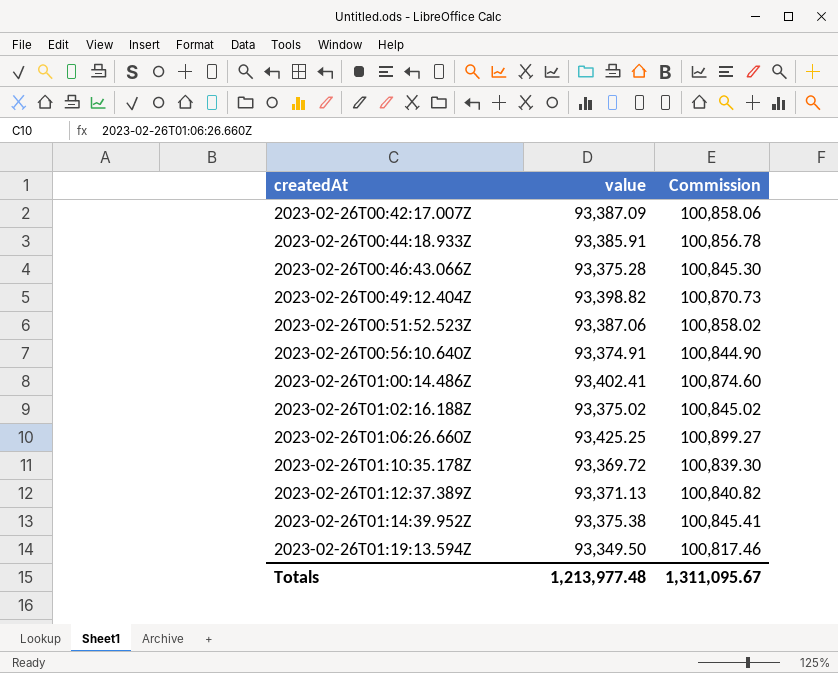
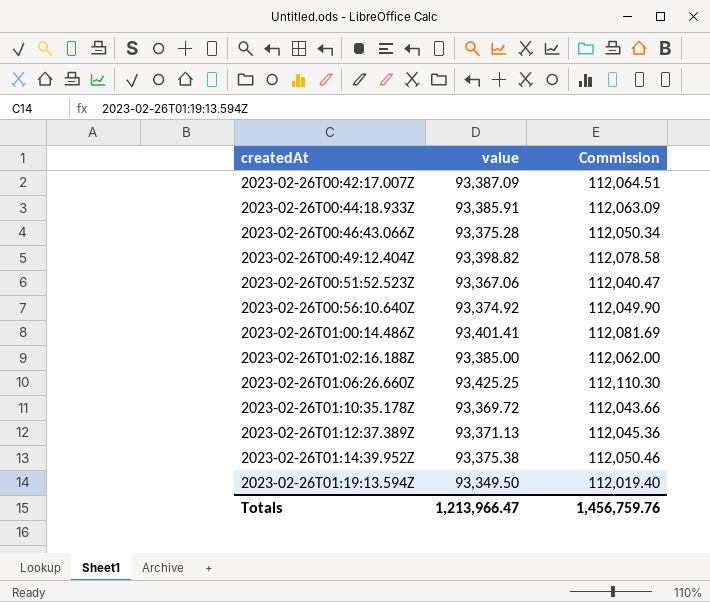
column Commission | formula: [value] * 1.08 -> [value] * 1.2
2023-02-26T00:51:52.523Z | value: 93,387.06 -> 93,367.06
2023-02-26T00:56:10.640Z | value: 93,374.91 -> 93,374.92
2023-02-26T01:00:14.486Z | value: 93,402.41 -> 93,401.41
2023-02-26T01:02:16.188Z | value: 93,375.02 -> 93,385.00
Totals | value: 1,213,977.48 -> 1,213,966.47
Totals | Commission: 1,311,095.67 -> 1,456,759.76

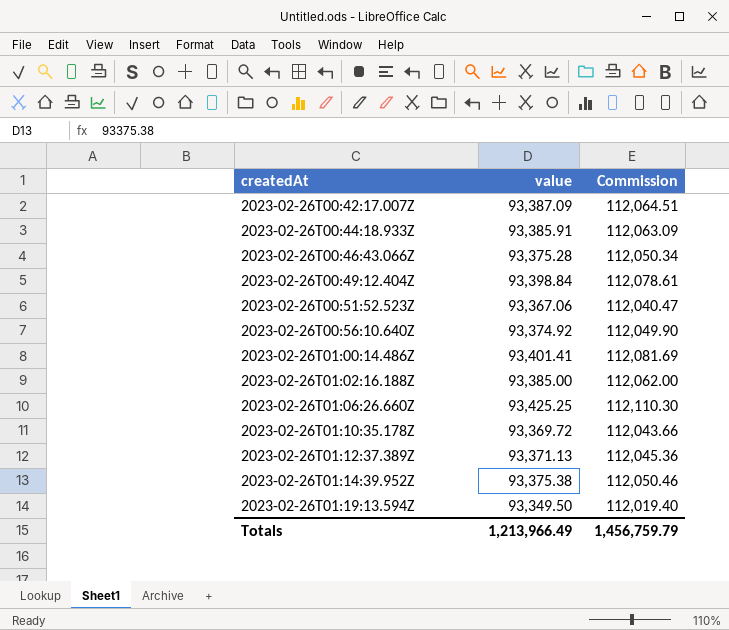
2023-02-26T00:49:12.404Z | value: 93,398.82 -> 93,398.84
2023-02-26T00:49:12.404Z | Commission: 112,078.58 -> 112,078.61
Totals | value: 1,213,966.47 -> 1,213,966.49
Totals | Commission: 1,456,759.76 -> 1,456,759.79

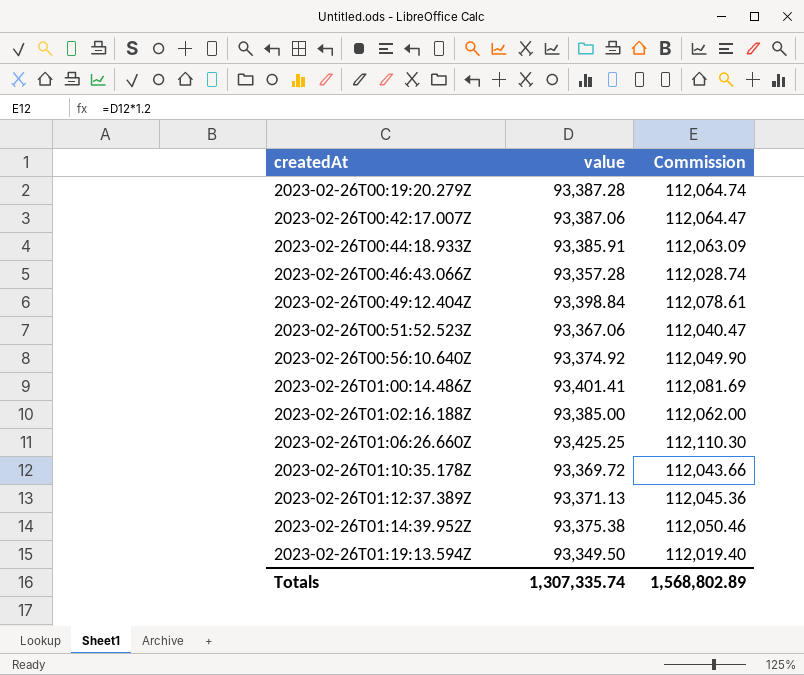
row 2023-02-26T00:19:20.279Z: none -> 93,387.28 | 112,064.74
2023-02-26T00:42:17.007Z | value: 93,387.09 -> 93,387.06
2023-02-26T00:42:17.007Z | Commission: 112,064.51 -> 112,064.47
2023-02-26T00:46:43.066Z | value: 93,375.28 -> 93,357.28
2023-02-26T00:46:43.066Z | Commission: 112,050.34 -> 112,028.74
Totals | value: 1,213,966.49 -> 1,307,335.74
Totals | Commission: 1,456,759.79 -> 1,568,802.89

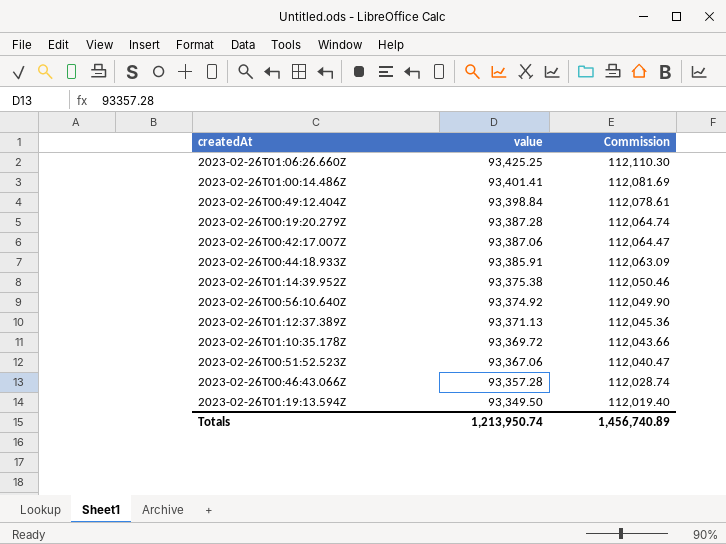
row order: createdAt ascending -> value descending
row 2023-02-26T01:02:16.188Z: 93,385.00 | 112,062.00 -> none
Totals | value: 1,307,335.74 -> 1,213,950.74
Totals | Commission: 1,568,802.89 -> 1,456,740.89

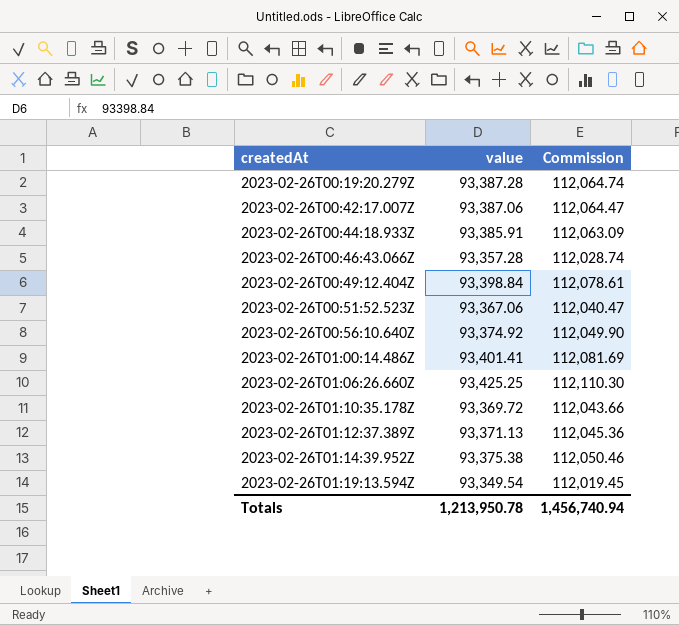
row order: value descending -> createdAt ascending
2023-02-26T01:19:13.594Z | value: 93,349.50 -> 93,349.54
2023-02-26T01:19:13.594Z | Commission: 112,019.40 -> 112,019.45
Totals | value: 1,213,950.74 -> 1,213,950.78
Totals | Commission: 1,456,740.89 -> 1,456,740.94

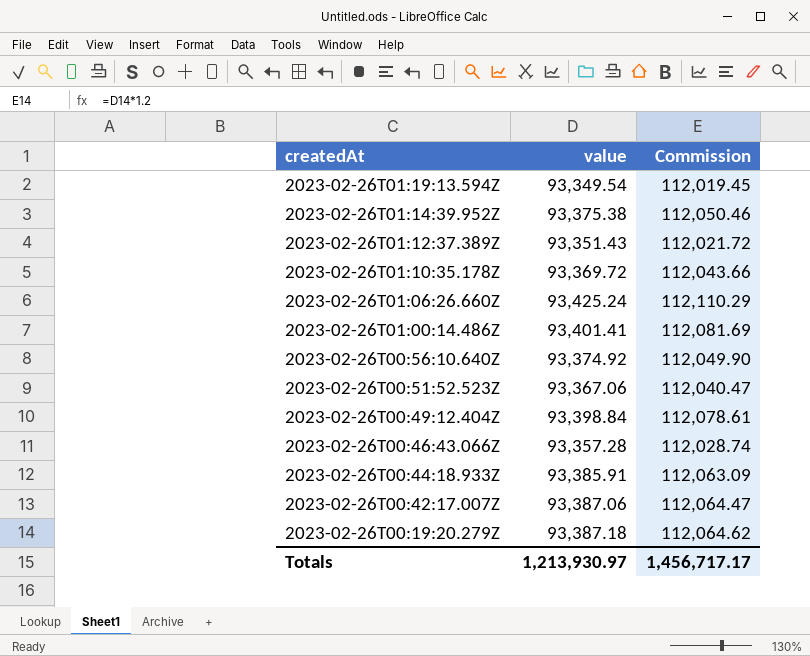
row order: createdAt ascending -> createdAt descending
2023-02-26T01:12:37.389Z | value: 93,371.13 -> 93,351.43
2023-02-26T01:12:37.389Z | Commission: 112,045.36 -> 112,021.72
2023-02-26T01:06:26.660Z | value: 93,425.25 -> 93,425.24
2023-02-26T01:06:26.660Z | Commission: 112,110.30 -> 112,110.29
2023-02-26T00:19:20.279Z | value: 93,387.28 -> 93,387.18
2023-02-26T00:19:20.279Z | Commission: 112,064.74 -> 112,064.62
Totals | value: 1,213,950.78 -> 1,213,930.97
Totals | Commission: 1,456,740.94 -> 1,456,717.17

